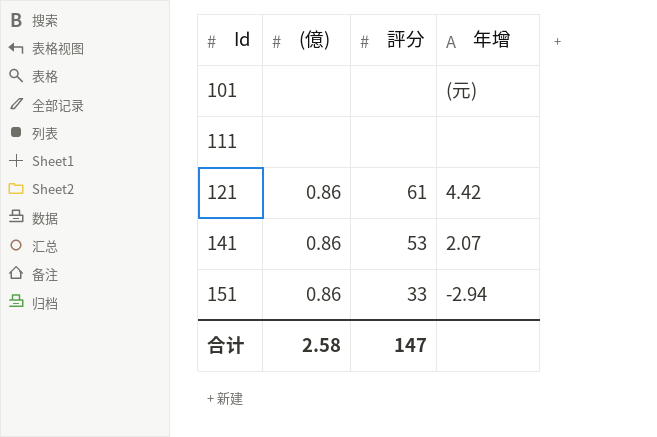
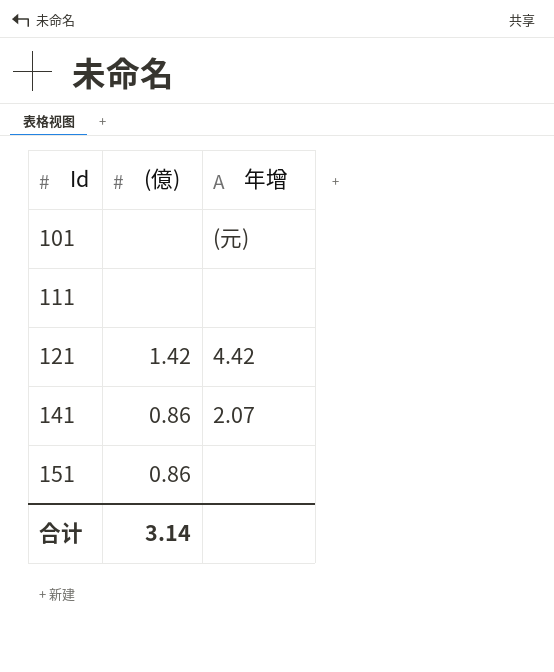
column 評分 | position: 3 -> none
121 | (億): 0.86 -> 1.42
151 | 年增: -2.94 -> none
合计 | (億): 2.58 -> 3.14

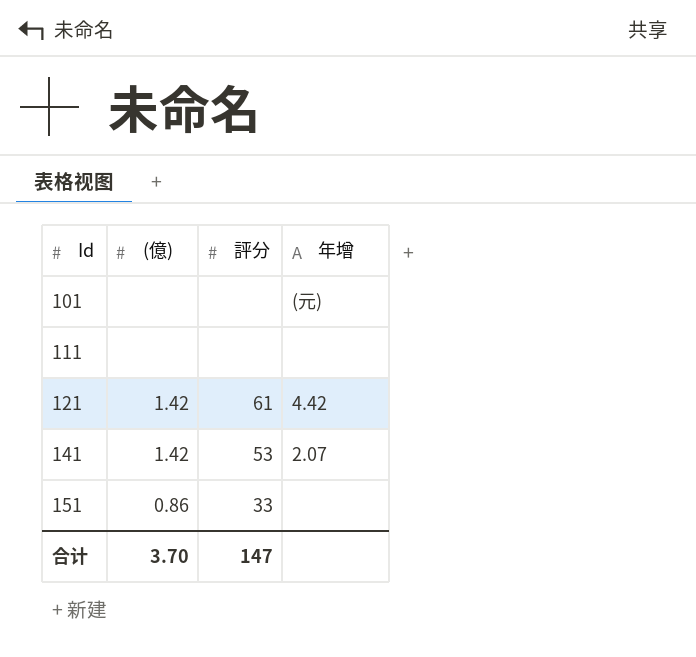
column 評分 | position: none -> 3
141 | (億): 0.86 -> 1.42
合计 | (億): 3.14 -> 3.70

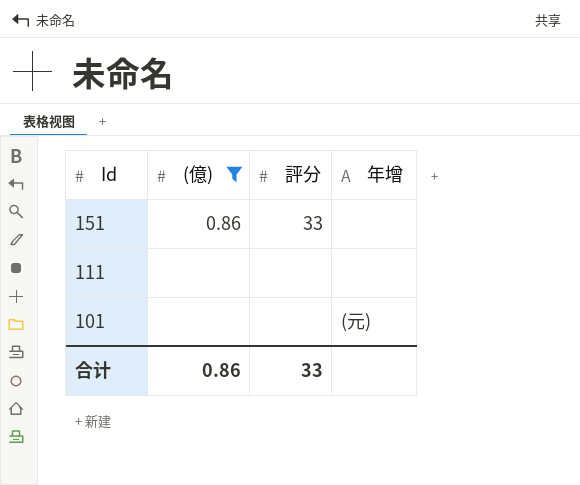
filter: none -> (億) != 1.42
row order: Id ascending -> Id descending
合计 | (億): 3.70 -> 0.86
合计 | 評分: 147 -> 33

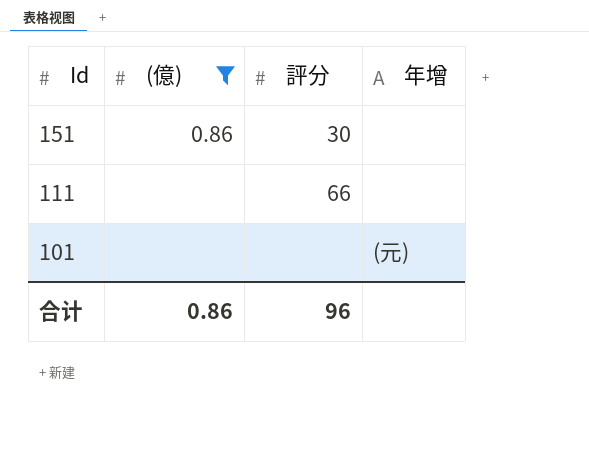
151 | 評分: 33 -> 30
111 | 評分: none -> 66
合计 | 評分: 33 -> 96

